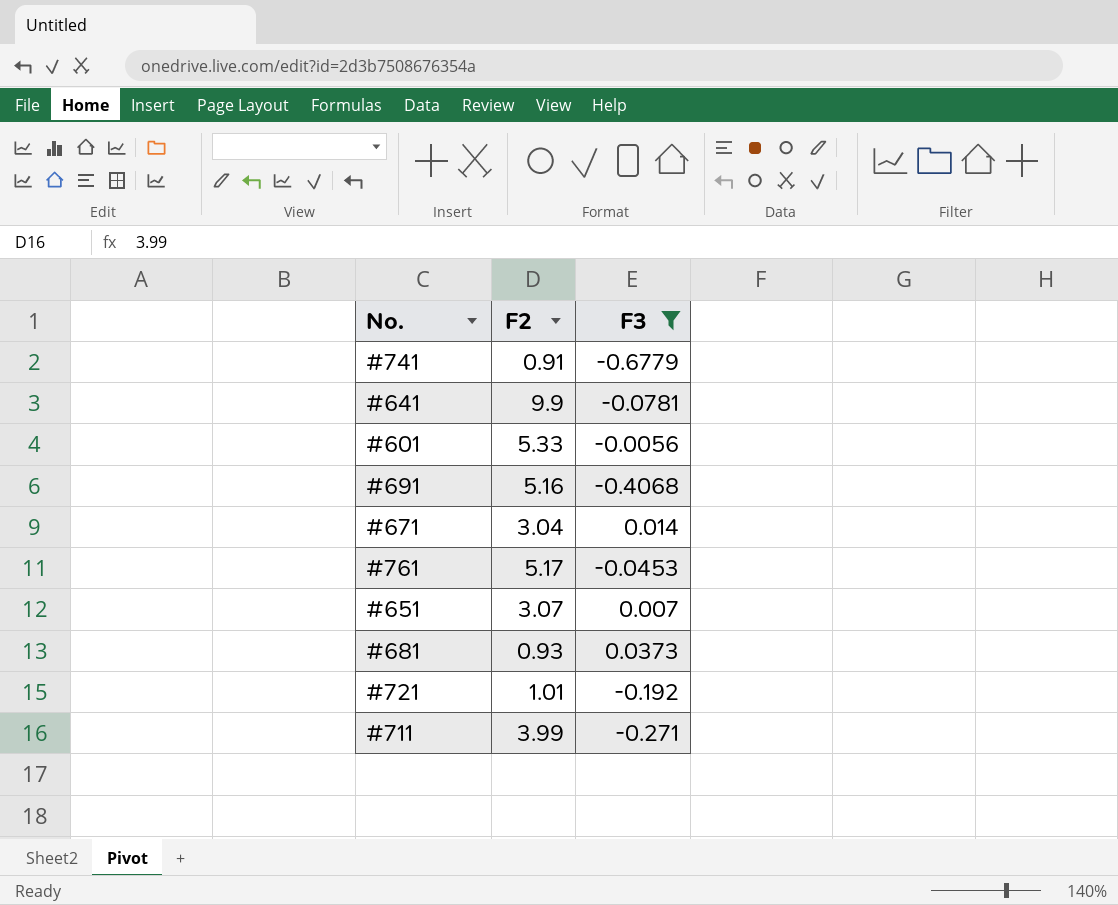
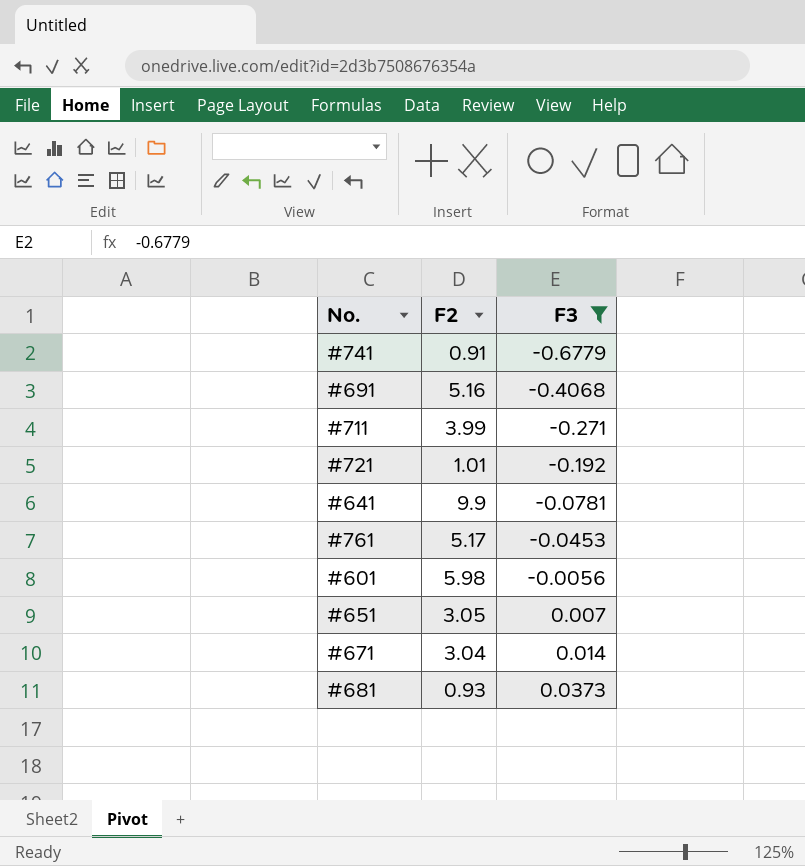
row order: none -> F3 ascending
#601 | F2: 5.33 -> 5.98
#651 | F2: 3.07 -> 3.05

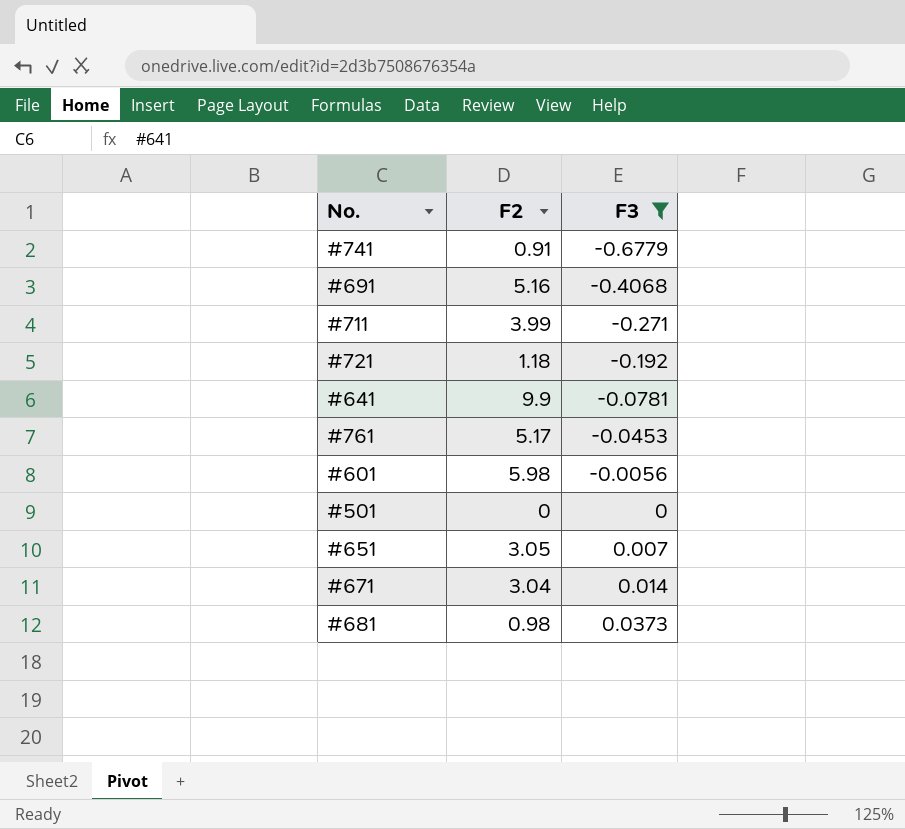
#721 | F2: 1.01 -> 1.18
row #501: none -> 0 | 0
#681 | F2: 0.93 -> 0.98

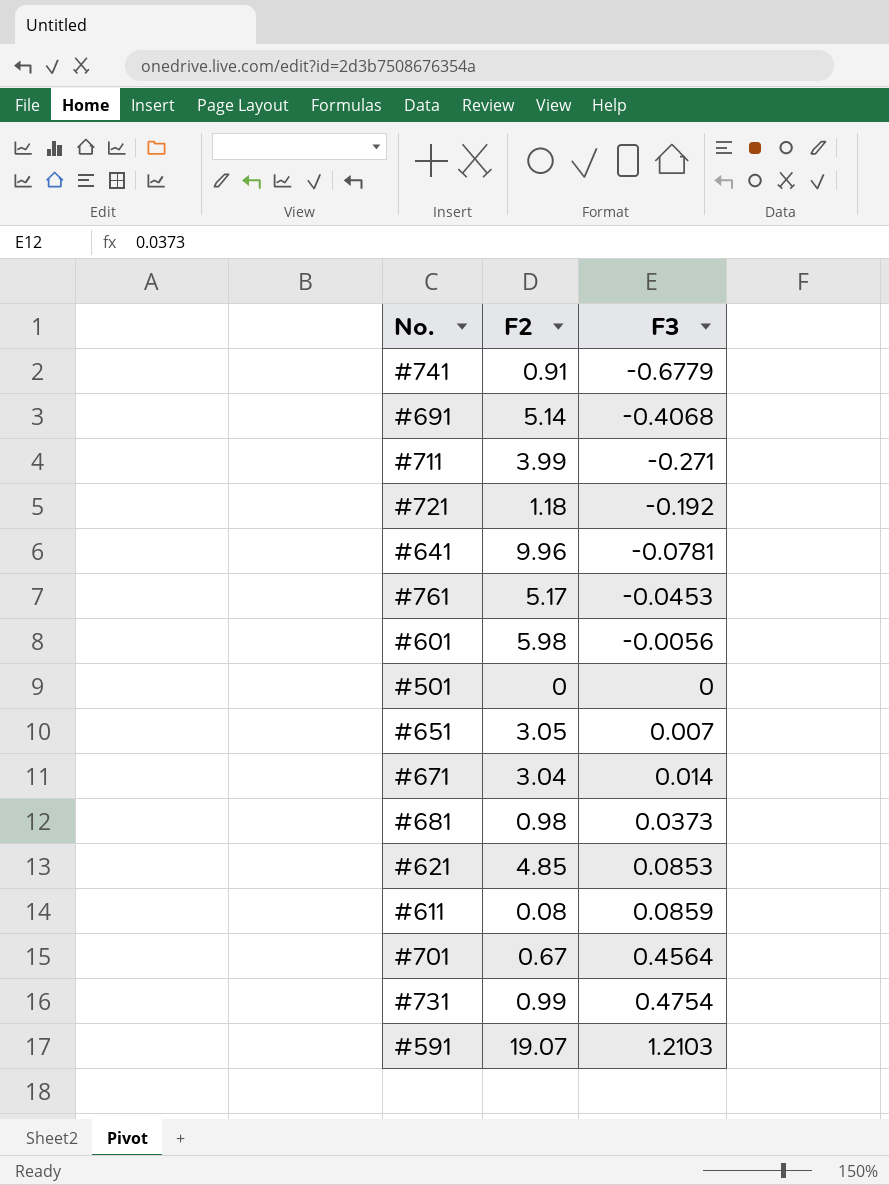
filter: F3 <= 0.0373 -> none
#691 | F2: 5.16 -> 5.14
#641 | F2: 9.9 -> 9.96

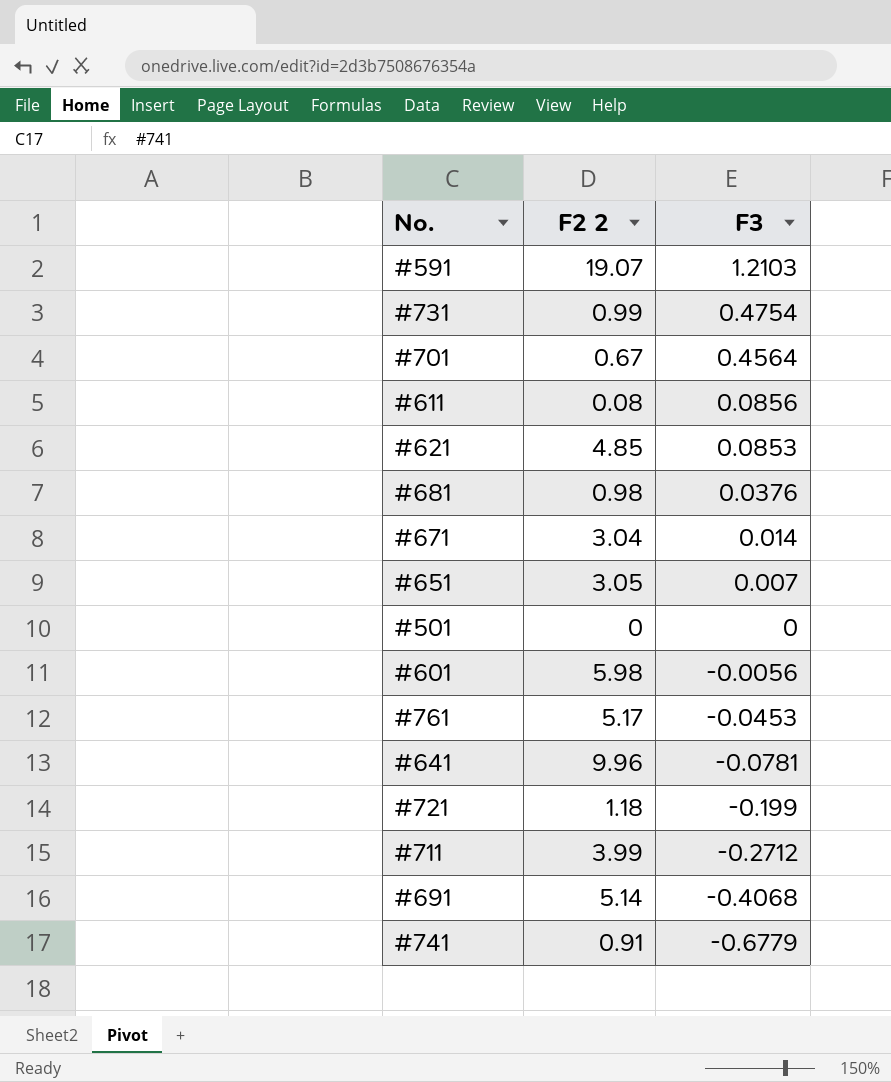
row order: F3 ascending -> F3 descending
column name: F2 -> F2 2
#611 | F3: 0.0859 -> 0.0856
#681 | F3: 0.0373 -> 0.0376
#721 | F3: -0.192 -> -0.199
#711 | F3: -0.271 -> -0.2712

